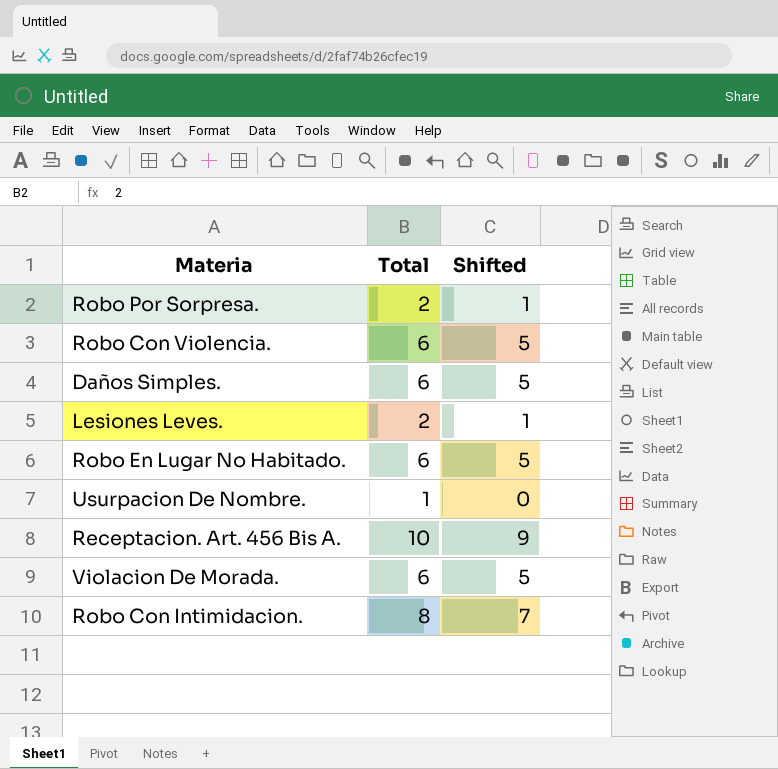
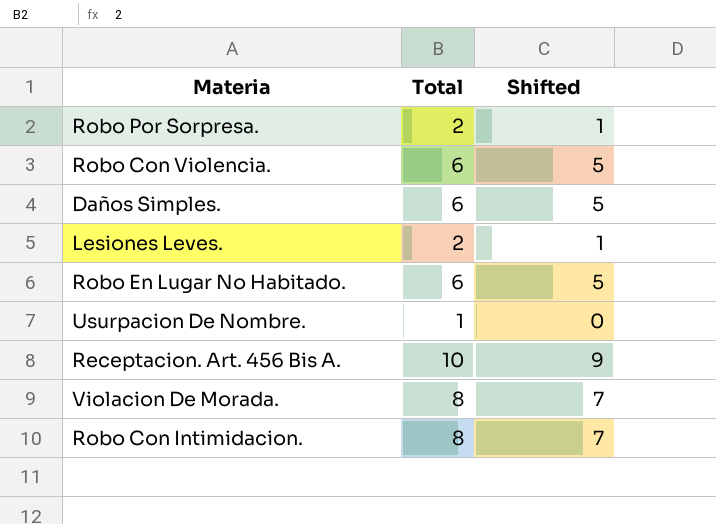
Violacion De Morada. | Total: 6 -> 8
Violacion De Morada. | Shifted: 5 -> 7

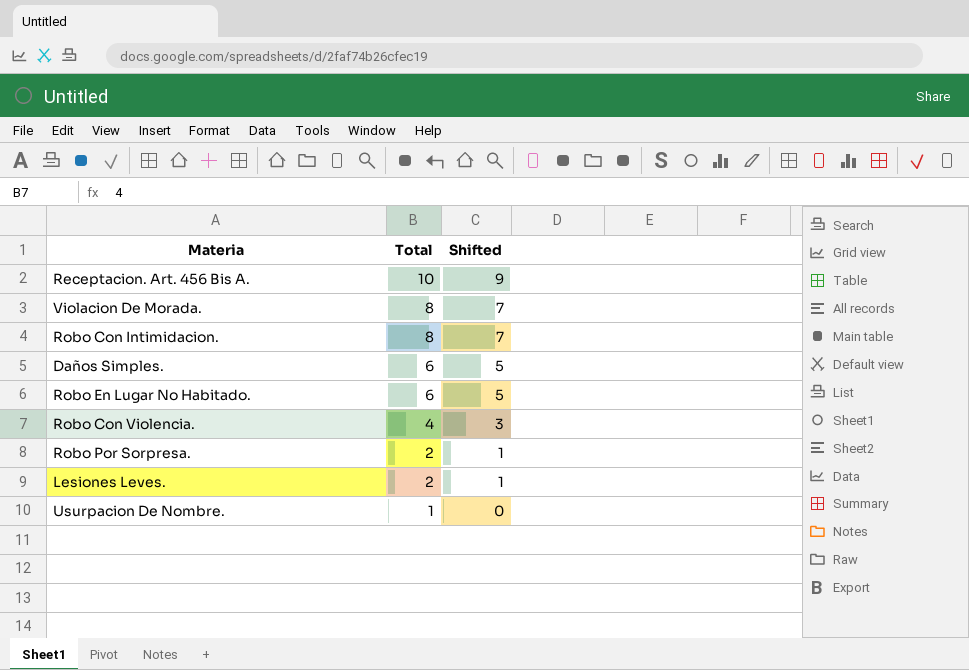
row order: none -> Total descending
Robo Con Violencia. | Total: 6 -> 4
Robo Con Violencia. | Shifted: 5 -> 3

